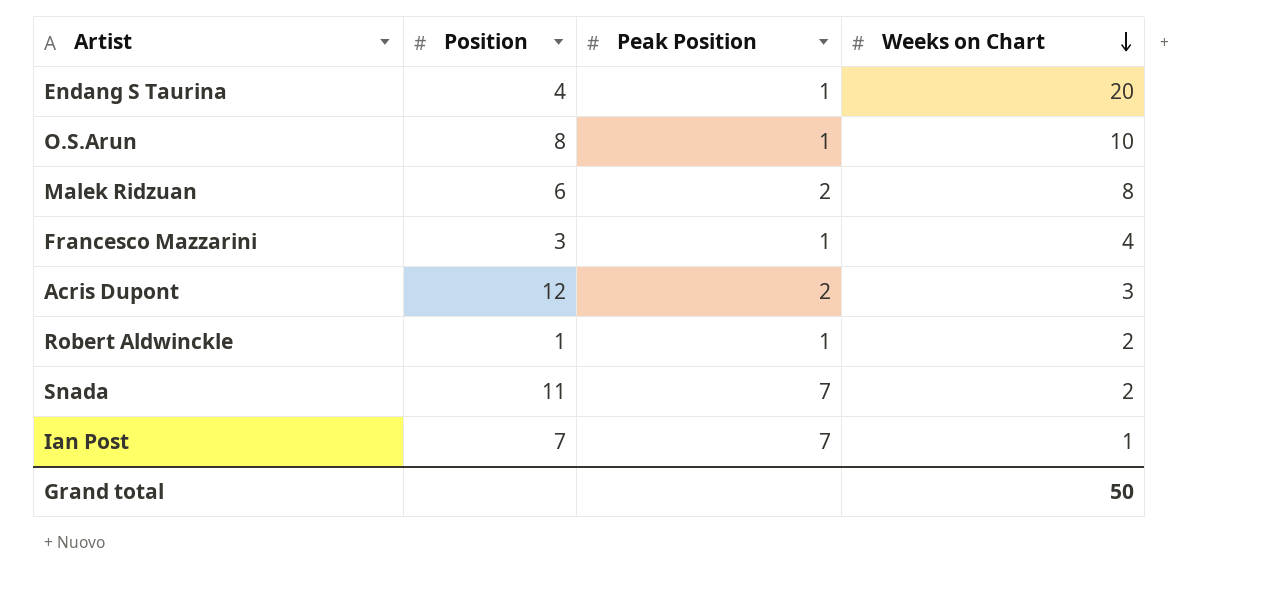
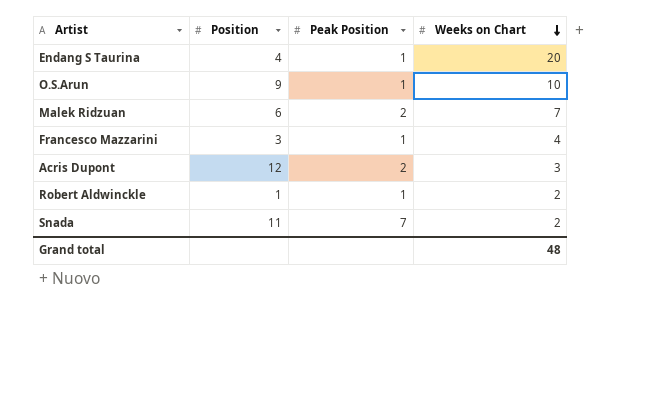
row Ian Post: 7 | 7 | 1 -> none
O.S.Arun | Position: 8 -> 9
Malek Ridzuan | Weeks on Chart: 8 -> 7
Grand total | Weeks on Chart: 50 -> 48

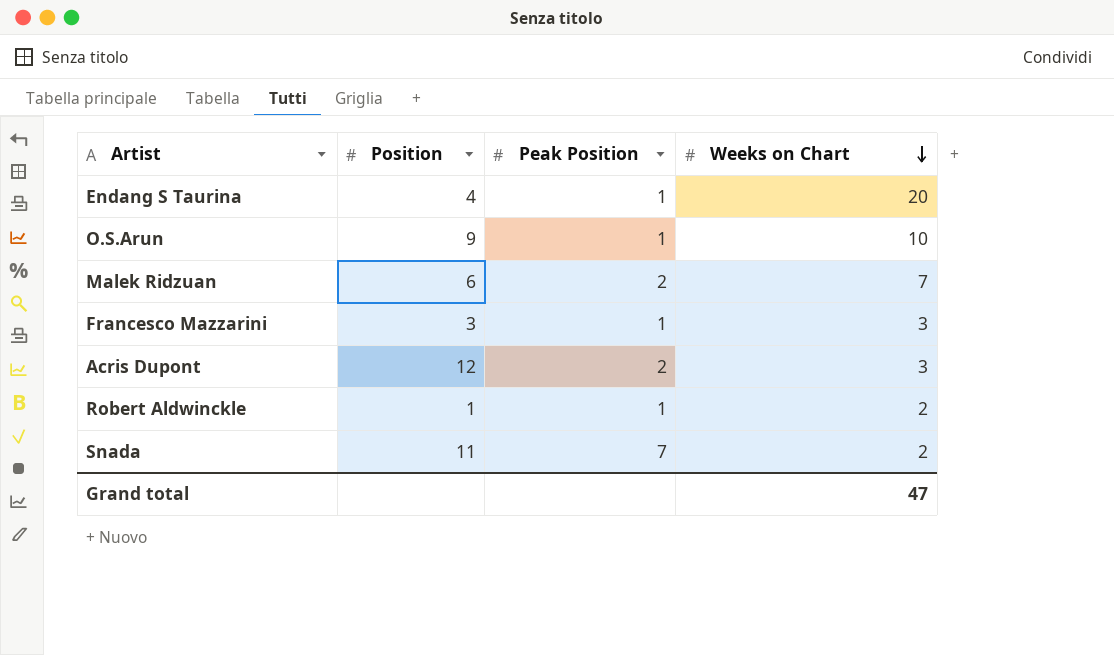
Francesco Mazzarini | Weeks on Chart: 4 -> 3
Grand total | Weeks on Chart: 48 -> 47

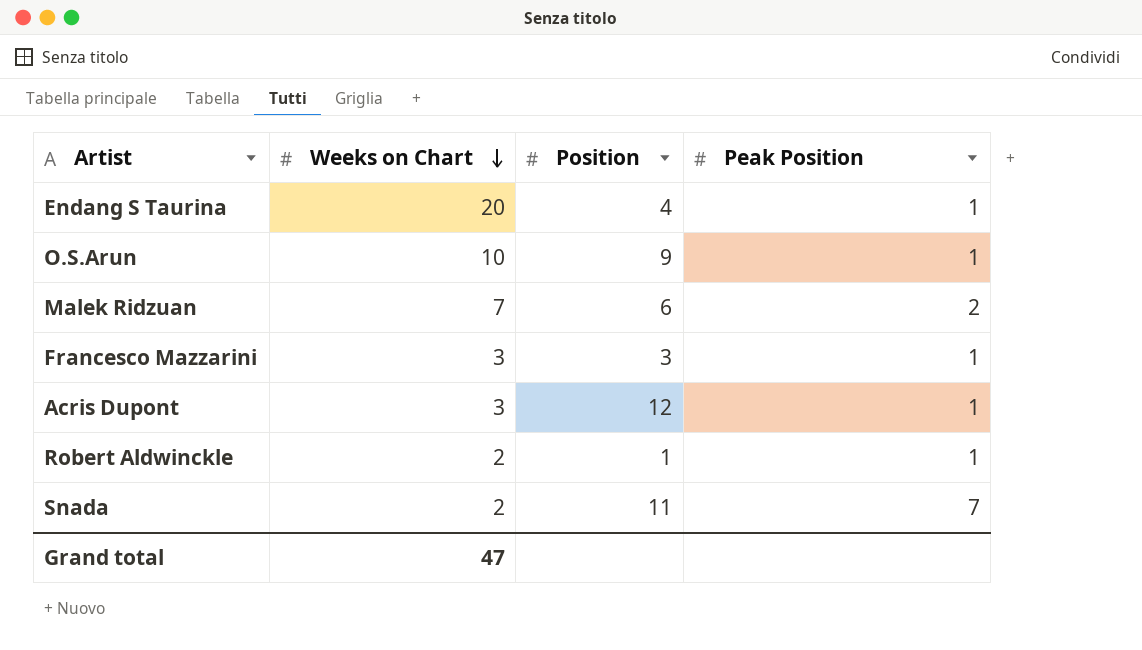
column Weeks on Chart | position: 4 -> 2
Acris Dupont | Peak Position: 2 -> 1

